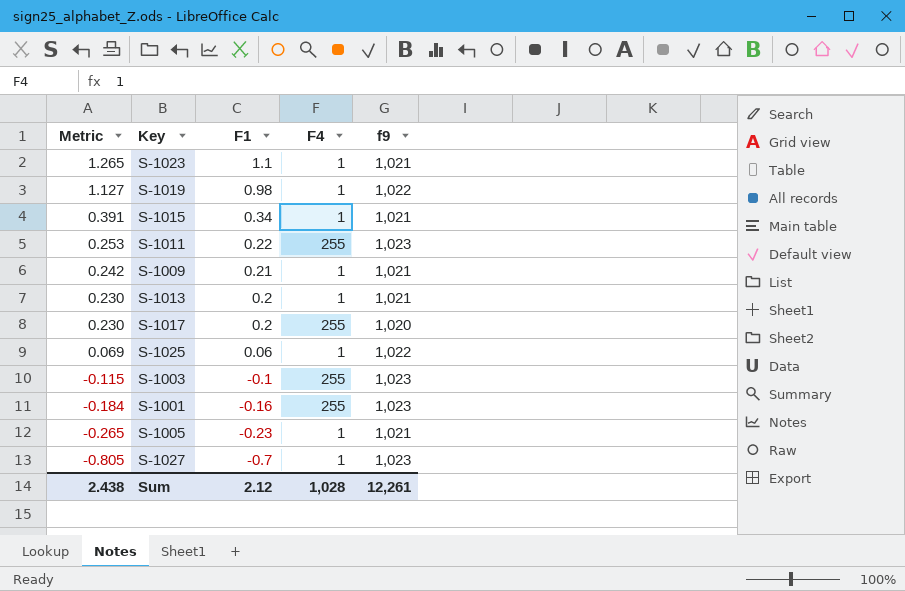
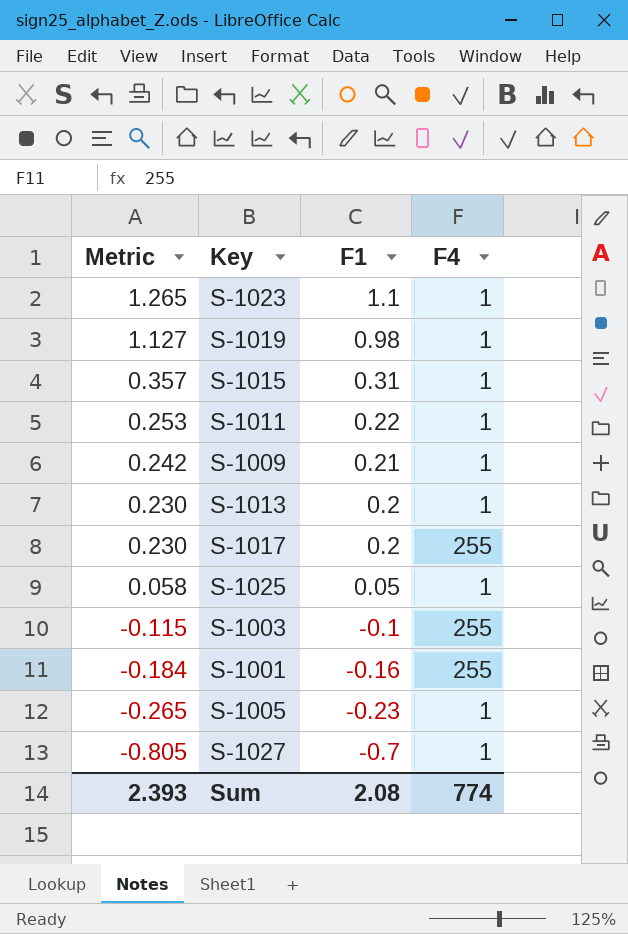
column f9 | position: 5 -> none
S-1015 | Metric: 0.391 -> 0.357
S-1015 | F1: 0.34 -> 0.31
S-1011 | F4: 255 -> 1
S-1025 | Metric: 0.069 -> 0.058
S-1025 | F1: 0.06 -> 0.05
Sum | Metric: 2.438 -> 2.393
Sum | F1: 2.12 -> 2.08
Sum | F4: 1,028 -> 774

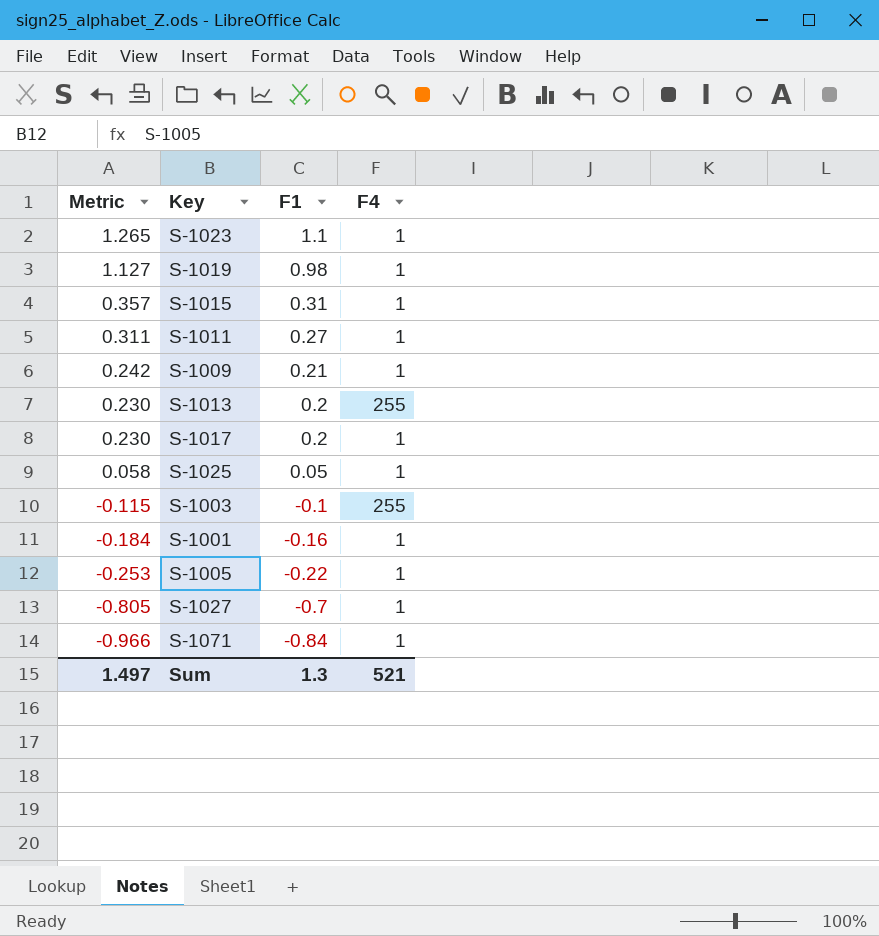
S-1011 | Metric: 0.253 -> 0.311
S-1011 | F1: 0.22 -> 0.27
S-1013 | F4: 1 -> 255
S-1017 | F4: 255 -> 1
S-1001 | F4: 255 -> 1
S-1005 | Metric: -0.265 -> -0.253
S-1005 | F1: -0.23 -> -0.22
row S-1071: none -> -0.966 | -0.84 | 1
Sum | Metric: 2.393 -> 1.497
Sum | F1: 2.08 -> 1.3
Sum | F4: 774 -> 521

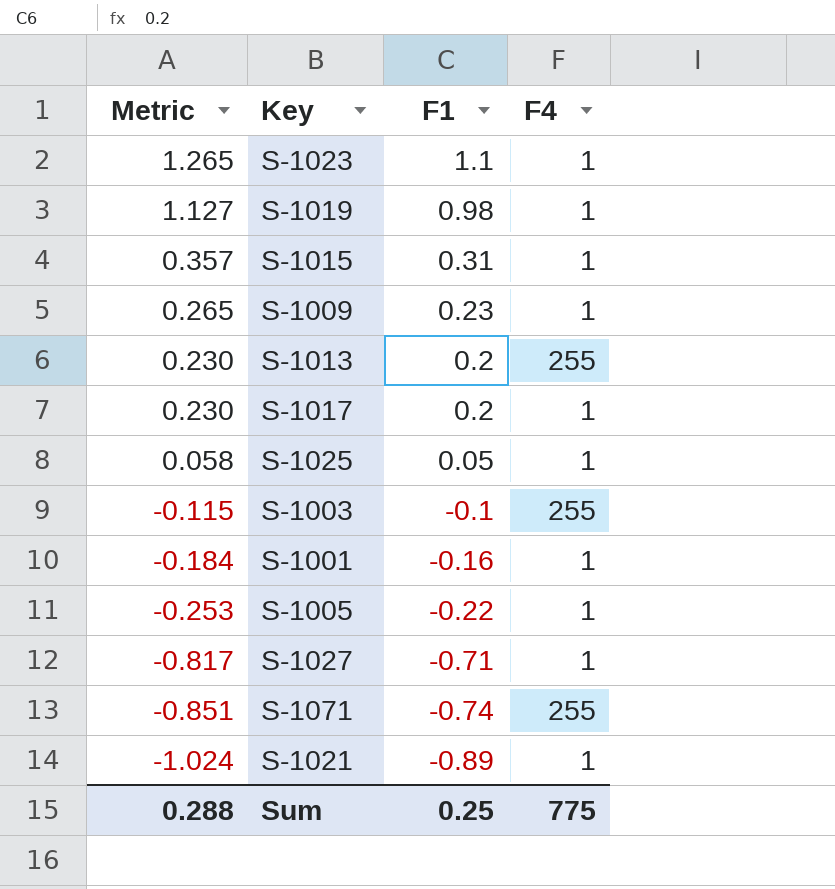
row S-1011: 0.311 | 0.27 | 1 -> none
S-1009 | Metric: 0.242 -> 0.265
S-1009 | F1: 0.21 -> 0.23
S-1027 | Metric: -0.805 -> -0.817
S-1027 | F1: -0.7 -> -0.71
S-1071 | Metric: -0.966 -> -0.851
S-1071 | F1: -0.84 -> -0.74
S-1071 | F4: 1 -> 255
row S-1021: none -> -1.024 | -0.89 | 1
Sum | Metric: 1.497 -> 0.288
Sum | F1: 1.3 -> 0.25
Sum | F4: 521 -> 775

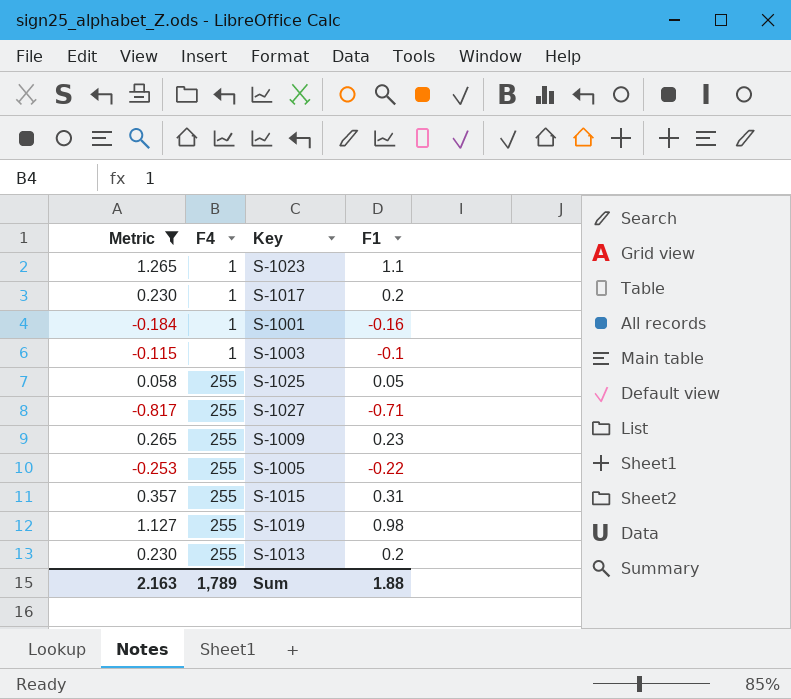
filter: none -> Metric >= -0.817
row order: Metric descending -> F4 ascending
column F4 | position: 4 -> 2
S-1003 | F4: 255 -> 1
S-1025 | F4: 1 -> 255
S-1027 | F4: 1 -> 255
S-1009 | F4: 1 -> 255
S-1005 | F4: 1 -> 255
S-1015 | F4: 1 -> 255
S-1019 | F4: 1 -> 255
Sum | Metric: 0.288 -> 2.163
Sum | F4: 775 -> 1,789
Sum | F1: 0.25 -> 1.88

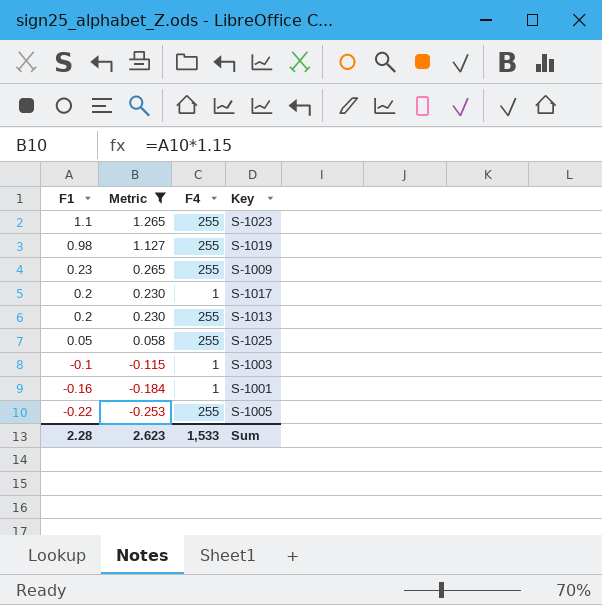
row order: F4 ascending -> F1 descending
column F1 | position: 4 -> 1
row S-1027: -0.817 | 255 | -0.71 -> none
row S-1015: 0.357 | 255 | 0.31 -> none
S-1023 | F4: 1 -> 255
Sum | F1: 1.88 -> 2.28
Sum | Metric: 2.163 -> 2.623
Sum | F4: 1,789 -> 1,533

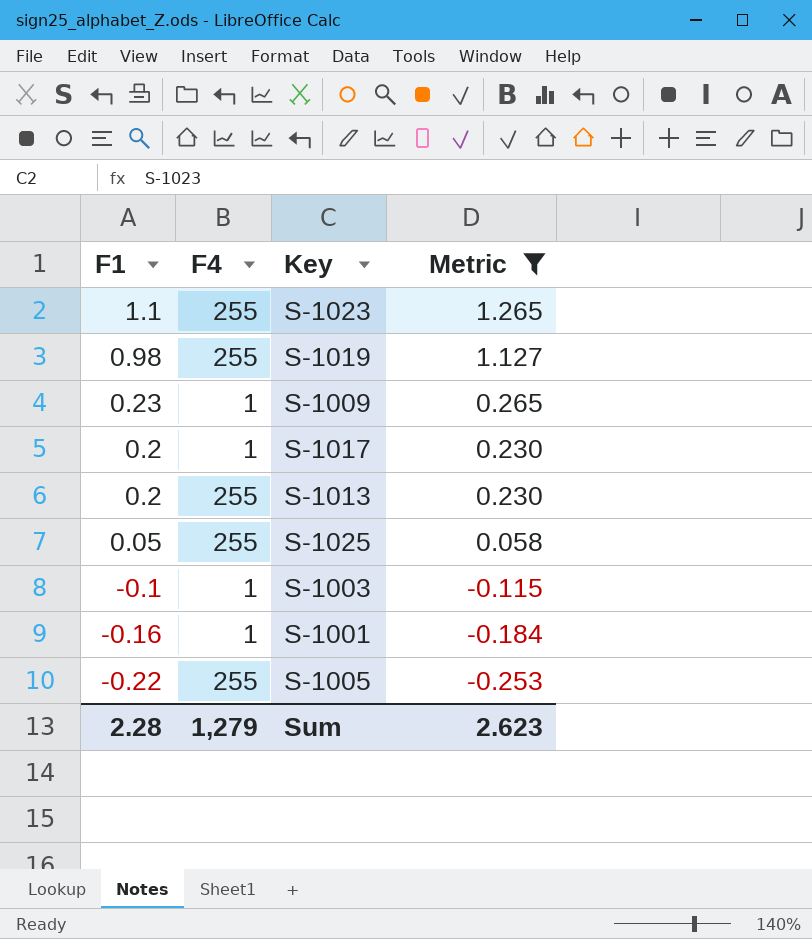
column Metric | position: 2 -> 4
S-1009 | F4: 255 -> 1
Sum | F4: 1,533 -> 1,279

